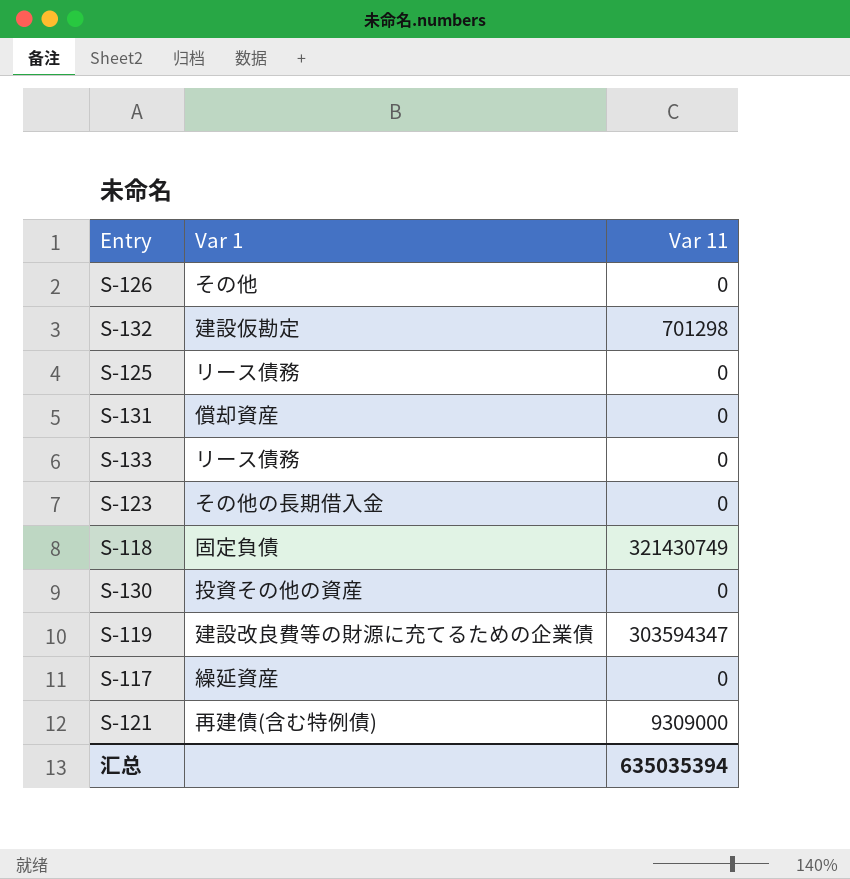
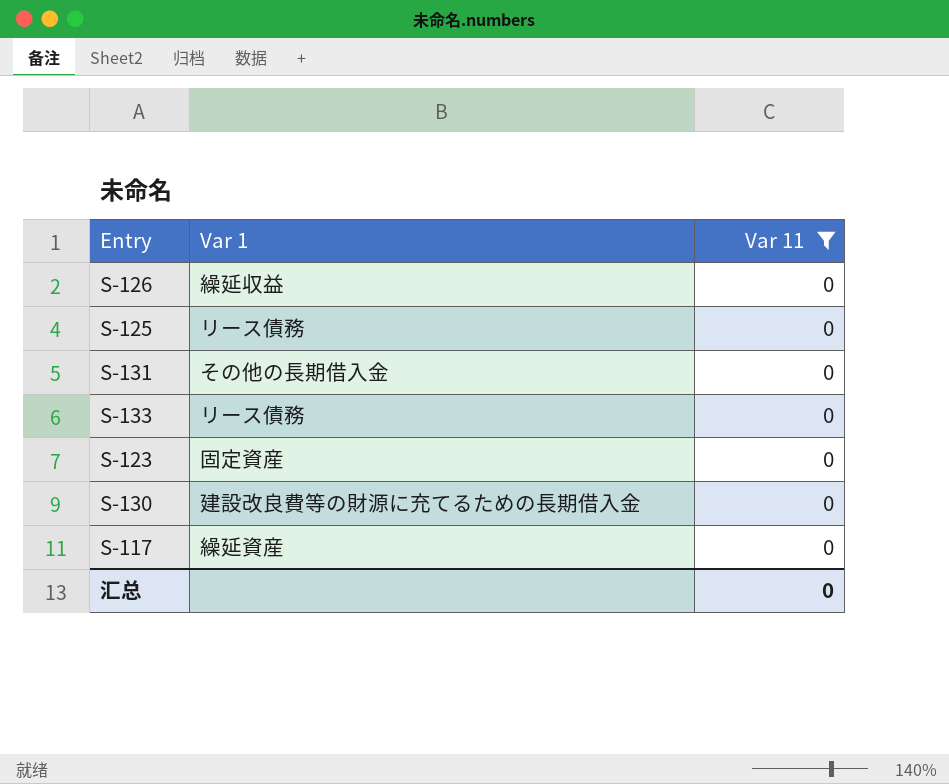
filter: none -> Var 11 = 0
S-126 | Var 1: その他 -> 繰延収益
S-131 | Var 1: 償却資産 -> その他の長期借入金
S-123 | Var 1: その他の長期借入金 -> 固定資産
S-130 | Var 1: 投資その他の資産 -> 建設改良費等の財源に充てるための長期借入金
汇总 | Var 11: 635035394 -> 0

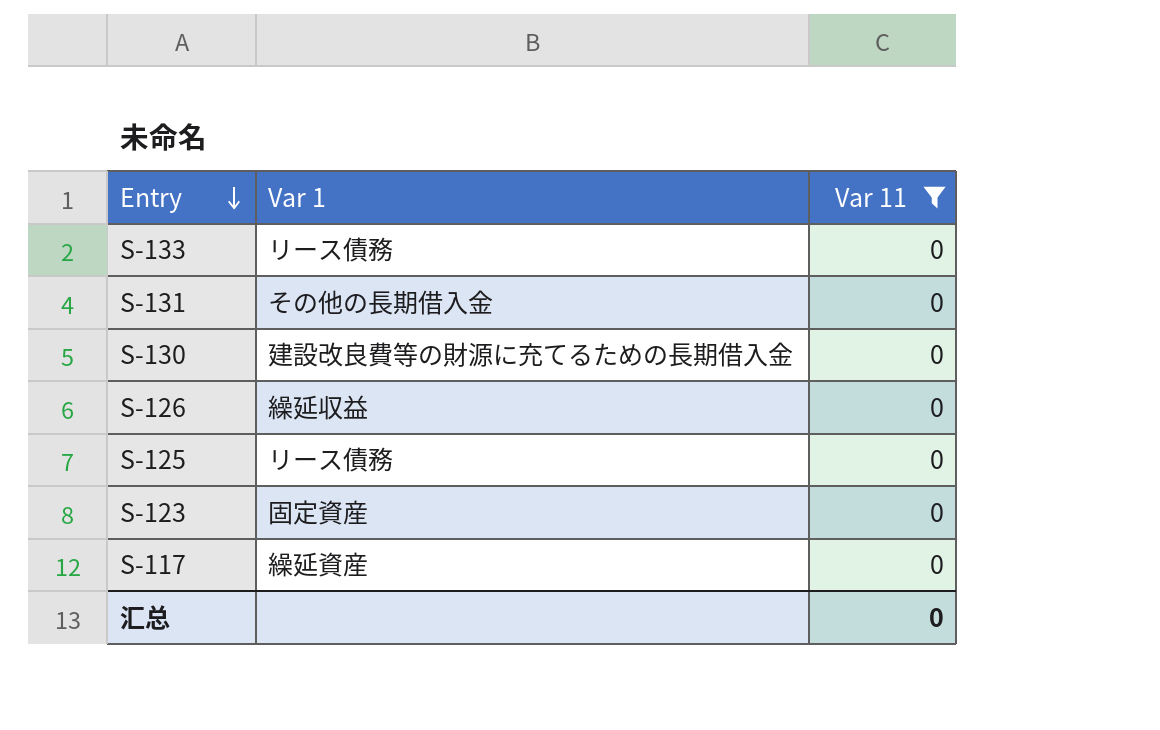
row order: none -> Entry descending

